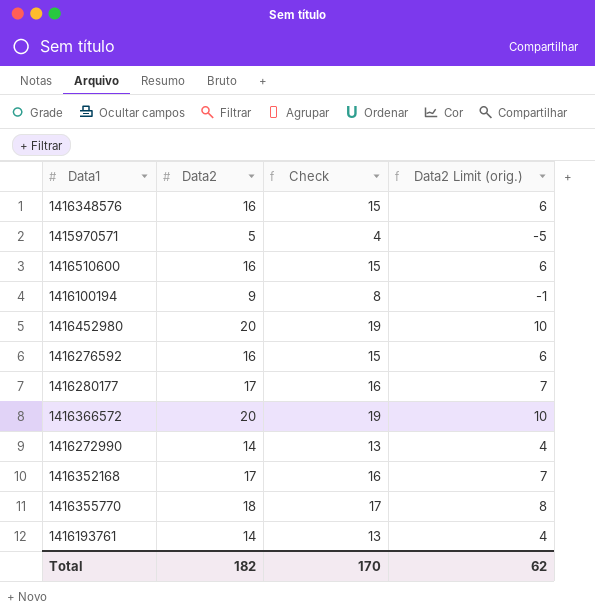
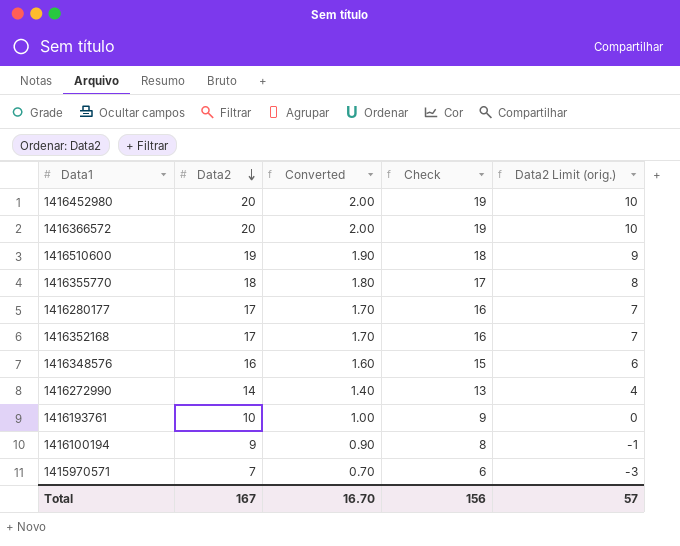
row order: none -> Data2 descending
column Converted | formula: none -> [Data2] * 0.1
row 1416276592: 16 | 15 | 6 -> none
1416510600 | Data2: 16 -> 19
1416510600 | Check: 15 -> 18
1416510600 | Data2 Limit (orig.): 6 -> 9
1416193761 | Data2: 14 -> 10
1416193761 | Check: 13 -> 9
1416193761 | Data2 Limit (orig.): 4 -> 0
1415970571 | Data2: 5 -> 7
1415970571 | Check: 4 -> 6
1415970571 | Data2 Limit (orig.): -5 -> -3
Total | Data2: 182 -> 167
Total | Check: 170 -> 156
Total | Data2 Limit (orig.): 62 -> 57

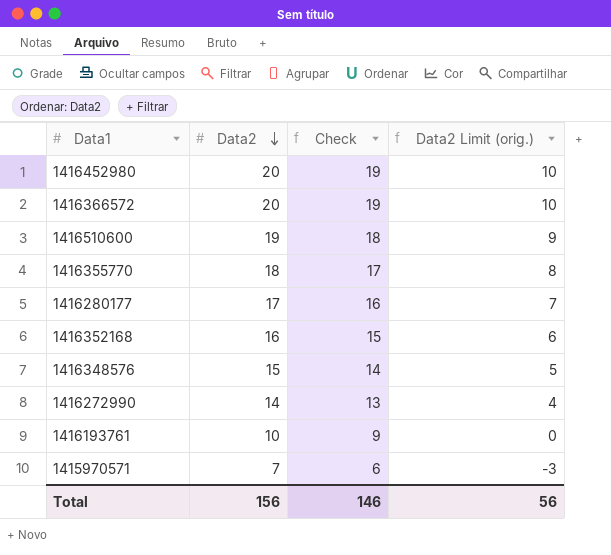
column Converted | formula: [Data2] * 0.1 -> none
row 1416100194: 9 | 0.90 | 8 | -1 -> none
1416352168 | Data2: 17 -> 16
1416352168 | Check: 16 -> 15
1416352168 | Data2 Limit (orig.): 7 -> 6
1416348576 | Data2: 16 -> 15
1416348576 | Check: 15 -> 14
1416348576 | Data2 Limit (orig.): 6 -> 5
Total | Data2: 167 -> 156
Total | Check: 156 -> 146
Total | Data2 Limit (orig.): 57 -> 56

